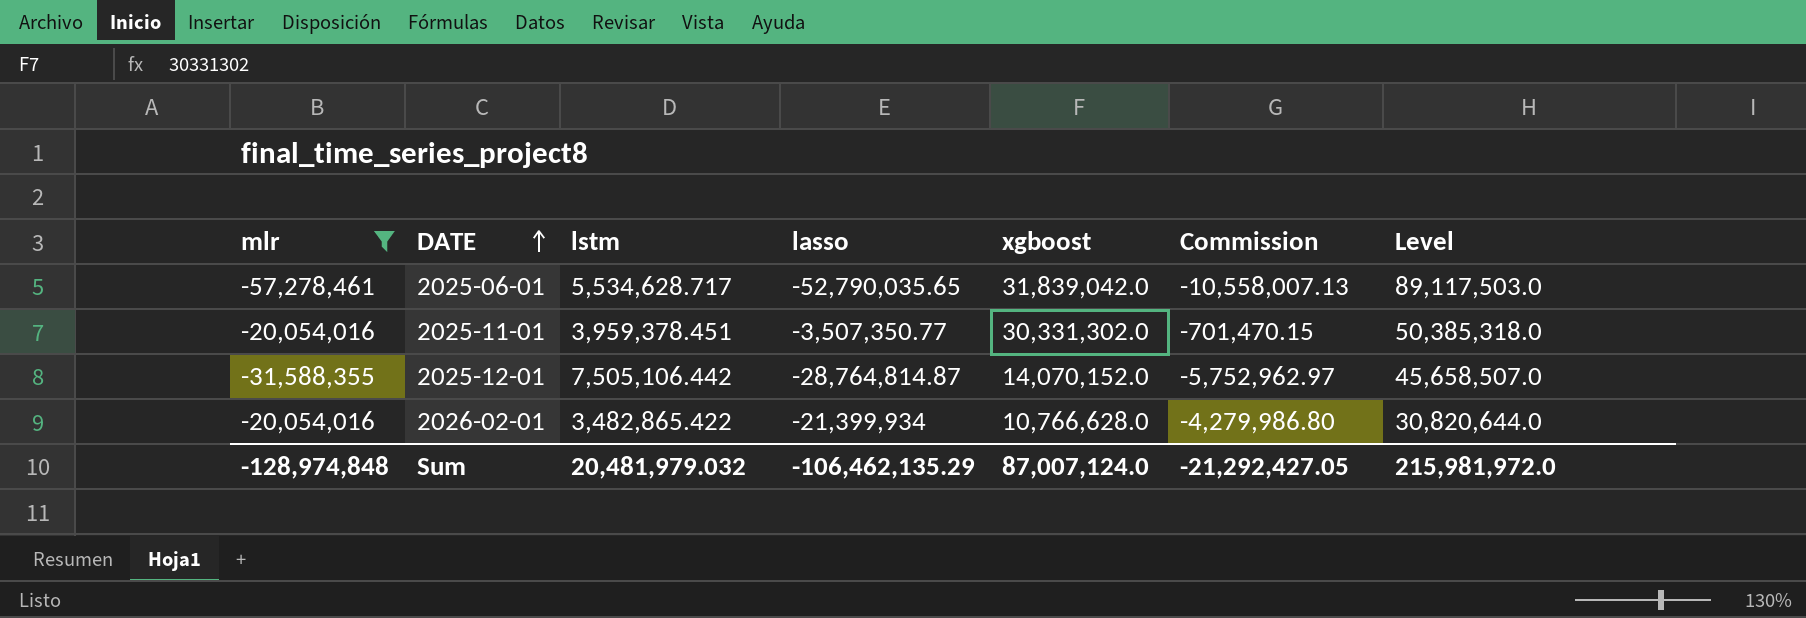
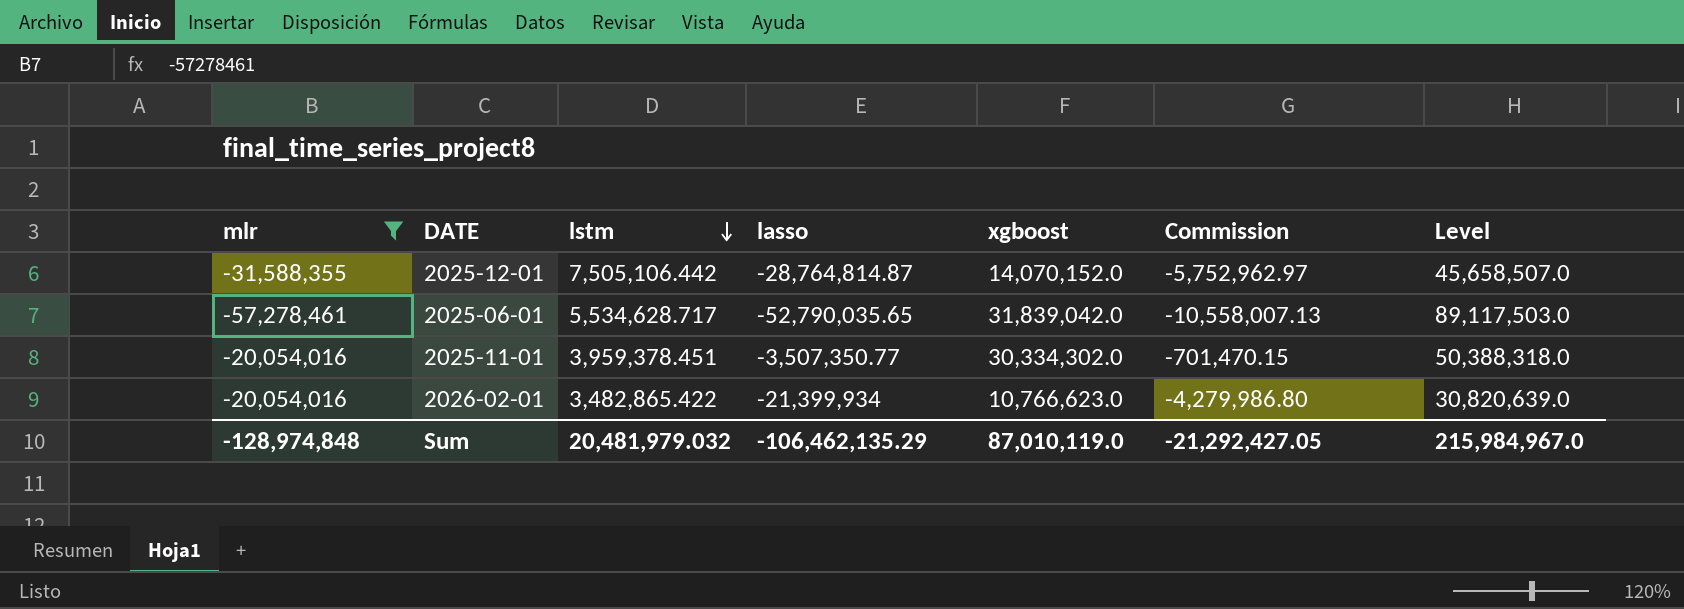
row order: DATE ascending -> lstm descending
2025-11-01 | xgboost: 30,331,302.0 -> 30,334,302.0
2025-11-01 | Level: 50,385,318.0 -> 50,388,318.0
2026-02-01 | xgboost: 10,766,628.0 -> 10,766,623.0
2026-02-01 | Level: 30,820,644.0 -> 30,820,639.0
Sum | xgboost: 87,007,124.0 -> 87,010,119.0
Sum | Level: 215,981,972.0 -> 215,984,967.0

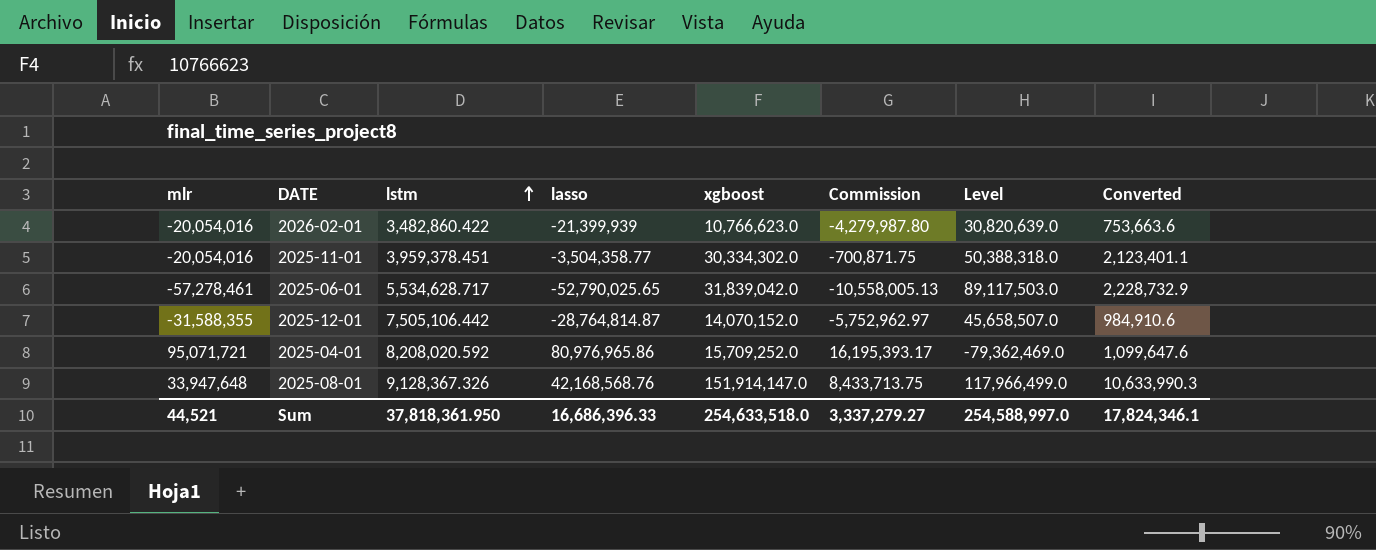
filter: mlr <= -20,054,016 -> none
row order: lstm descending -> lstm ascending
column Converted | formula: none -> [xgboost] * 0.07
2026-02-01 | lstm: 3,482,865.422 -> 3,482,860.422
2026-02-01 | lasso: -21,399,934 -> -21,399,939
2026-02-01 | Commission: -4,279,986.80 -> -4,279,987.80
2025-11-01 | lasso: -3,507,350.77 -> -3,504,358.77
2025-11-01 | Commission: -701,470.15 -> -700,871.75
2025-06-01 | lasso: -52,790,035.65 -> -52,790,025.65
2025-06-01 | Commission: -10,558,007.13 -> -10,558,005.13
Sum | mlr: -128,974,848 -> 44,521
Sum | lstm: 20,481,979.032 -> 37,818,361.950
Sum | lasso: -106,462,135.29 -> 16,686,396.33
Sum | xgboost: 87,010,119.0 -> 254,633,518.0
Sum | Commission: -21,292,427.05 -> 3,337,279.27
Sum | Level: 215,984,967.0 -> 254,588,997.0

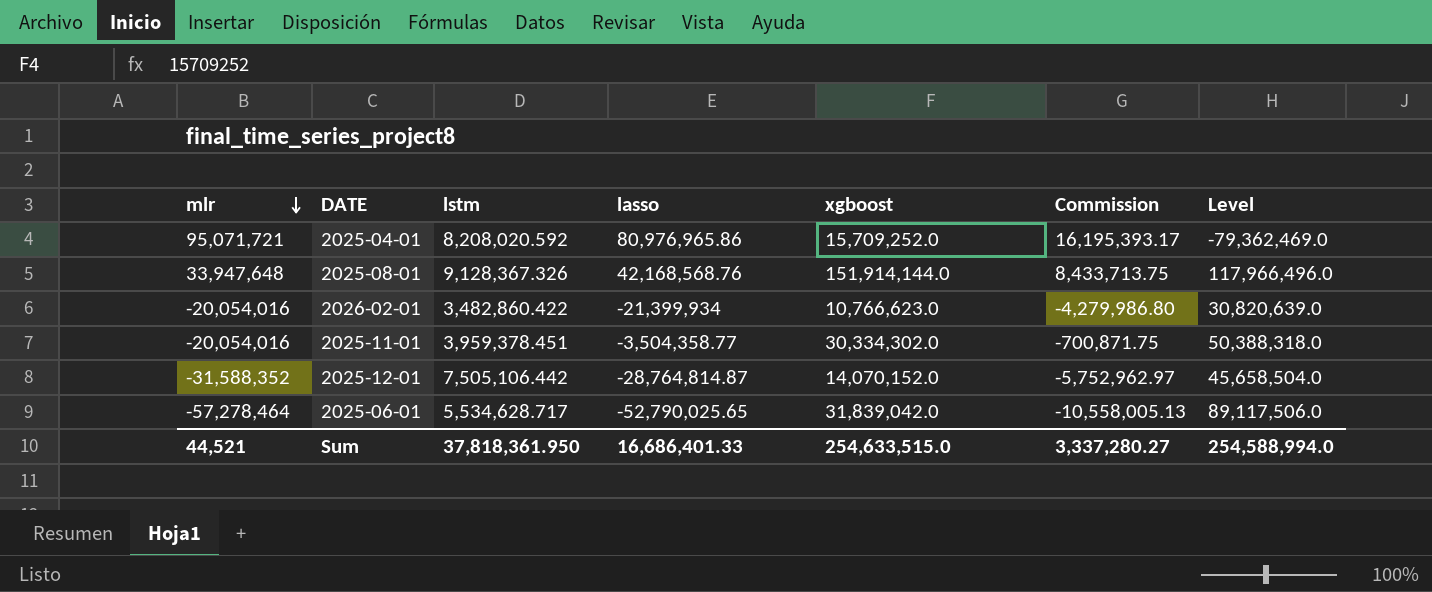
row order: lstm ascending -> mlr descending
column Converted | formula: [xgboost] * 0.07 -> none
2025-08-01 | xgboost: 151,914,147.0 -> 151,914,144.0
2025-08-01 | Level: 117,966,499.0 -> 117,966,496.0
2026-02-01 | lasso: -21,399,939 -> -21,399,934
2026-02-01 | Commission: -4,279,987.80 -> -4,279,986.80
2025-12-01 | mlr: -31,588,355 -> -31,588,352
2025-12-01 | Level: 45,658,507.0 -> 45,658,504.0
2025-06-01 | mlr: -57,278,461 -> -57,278,464
2025-06-01 | Level: 89,117,503.0 -> 89,117,506.0
Sum | lasso: 16,686,396.33 -> 16,686,401.33
Sum | xgboost: 254,633,518.0 -> 254,633,515.0
Sum | Commission: 3,337,279.27 -> 3,337,280.27
Sum | Level: 254,588,997.0 -> 254,588,994.0

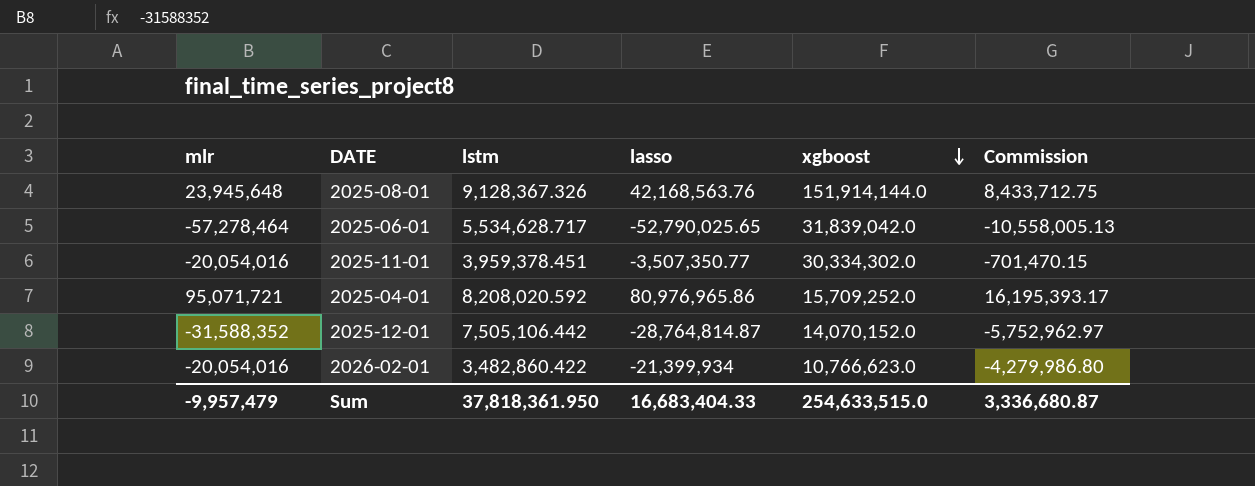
row order: mlr descending -> xgboost descending
column Level | formula: [xgboost] - [mlr] -> none
2025-08-01 | mlr: 33,947,648 -> 23,945,648
2025-08-01 | lasso: 42,168,568.76 -> 42,168,563.76
2025-08-01 | Commission: 8,433,713.75 -> 8,433,712.75
2025-11-01 | lasso: -3,504,358.77 -> -3,507,350.77
2025-11-01 | Commission: -700,871.75 -> -701,470.15
Sum | mlr: 44,521 -> -9,957,479
Sum | lasso: 16,686,401.33 -> 16,683,404.33
Sum | Commission: 3,337,280.27 -> 3,336,680.87

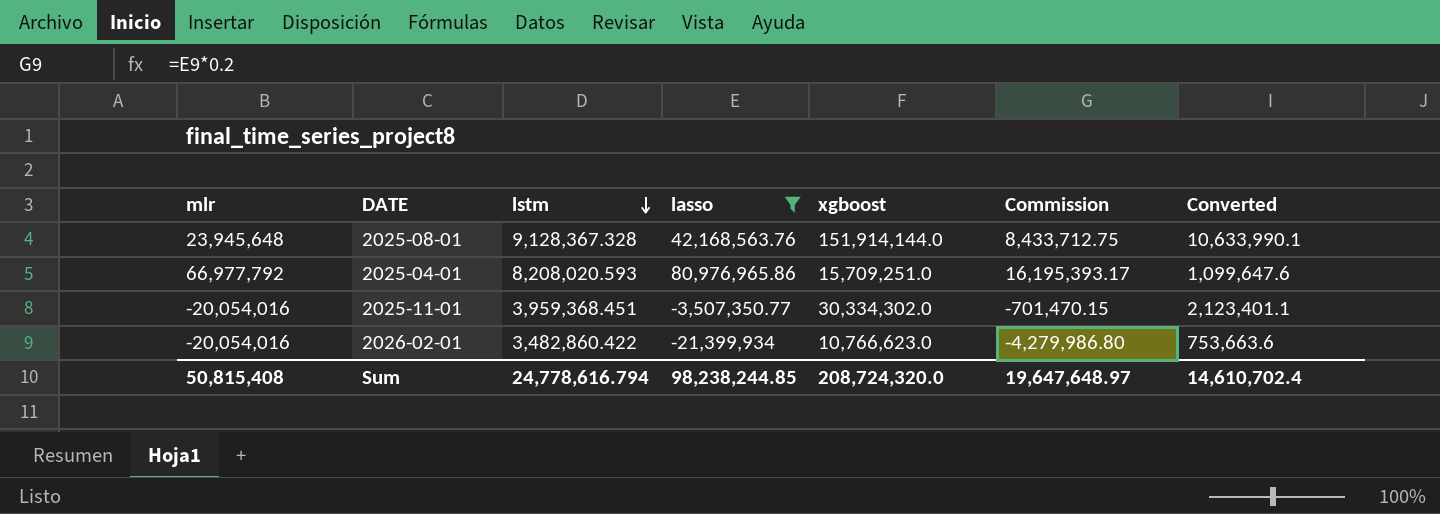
filter: none -> lasso >= -21,399,934
row order: xgboost descending -> lstm descending
column Converted | formula: none -> [xgboost] * 0.07
2025-08-01 | lstm: 9,128,367.326 -> 9,128,367.328
2025-04-01 | mlr: 95,071,721 -> 66,977,792
2025-04-01 | lstm: 8,208,020.592 -> 8,208,020.593
2025-04-01 | xgboost: 15,709,252.0 -> 15,709,251.0
2025-11-01 | lstm: 3,959,378.451 -> 3,959,368.451
Sum | mlr: -9,957,479 -> 50,815,408
Sum | lstm: 37,818,361.950 -> 24,778,616.794
Sum | lasso: 16,683,404.33 -> 98,238,244.85
Sum | xgboost: 254,633,515.0 -> 208,724,320.0
Sum | Commission: 3,336,680.87 -> 19,647,648.97

